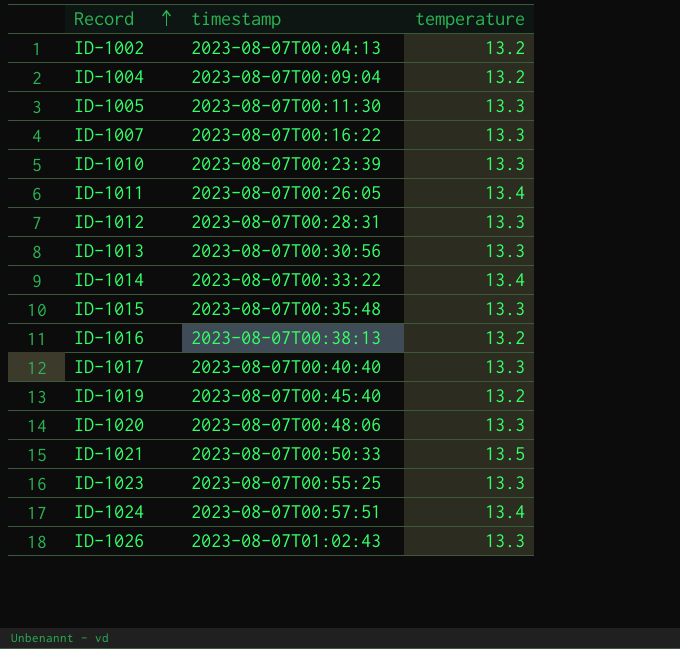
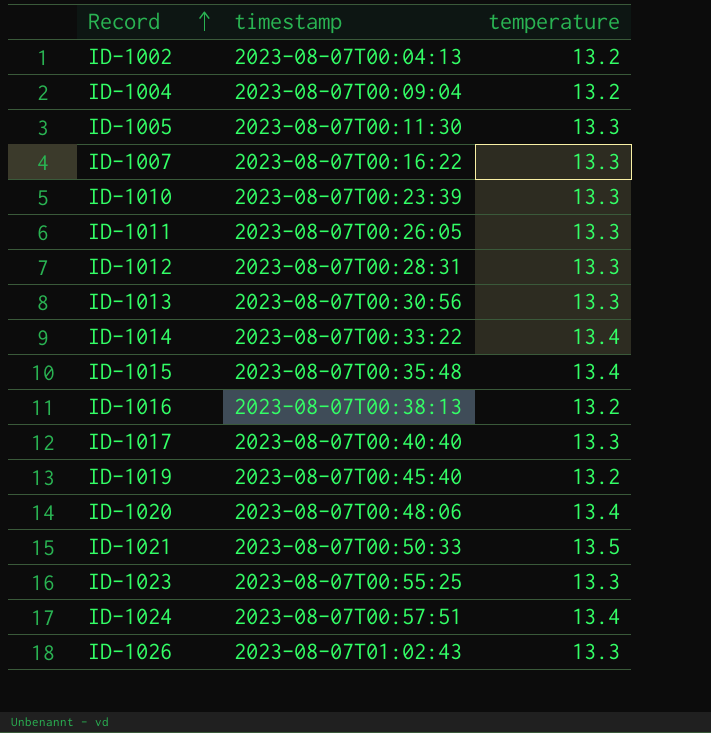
ID-1011 | temperature: 13.4 -> 13.3
ID-1015 | temperature: 13.3 -> 13.4
ID-1020 | temperature: 13.3 -> 13.4

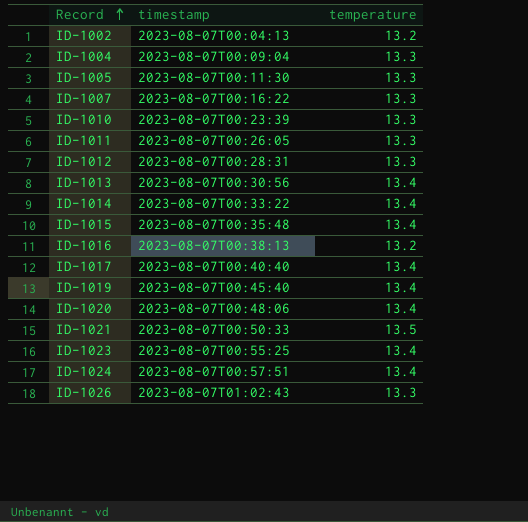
ID-1004 | temperature: 13.2 -> 13.3
ID-1013 | temperature: 13.3 -> 13.4
ID-1017 | temperature: 13.3 -> 13.4
ID-1019 | temperature: 13.2 -> 13.4
ID-1023 | temperature: 13.3 -> 13.4

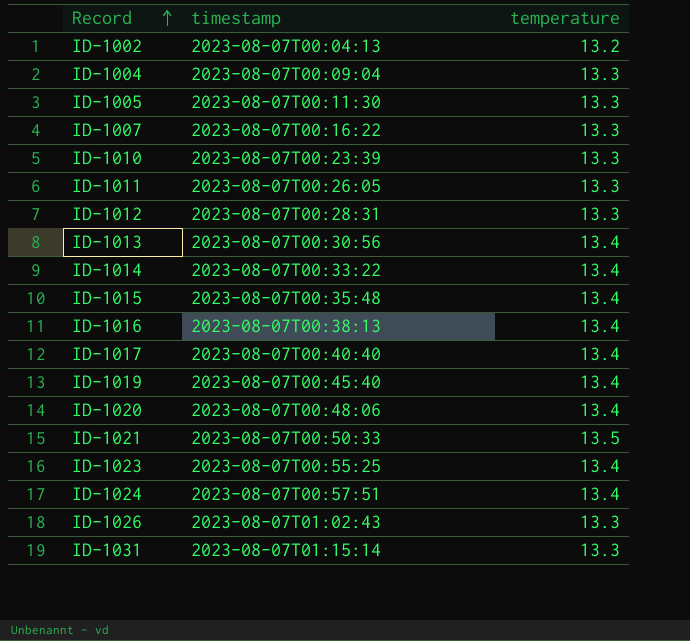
ID-1016 | temperature: 13.2 -> 13.4
row ID-1031: none -> 2023-08-07T01:15:14 | 13.3

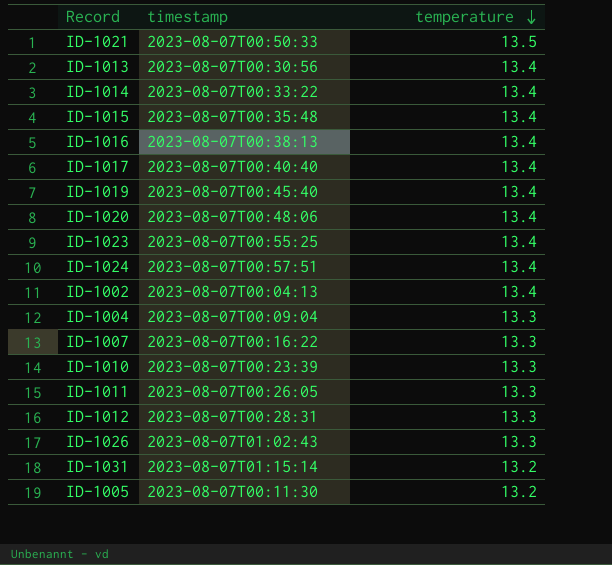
row order: Record ascending -> temperature descending
ID-1002 | temperature: 13.2 -> 13.4
ID-1031 | temperature: 13.3 -> 13.2
ID-1005 | temperature: 13.3 -> 13.2

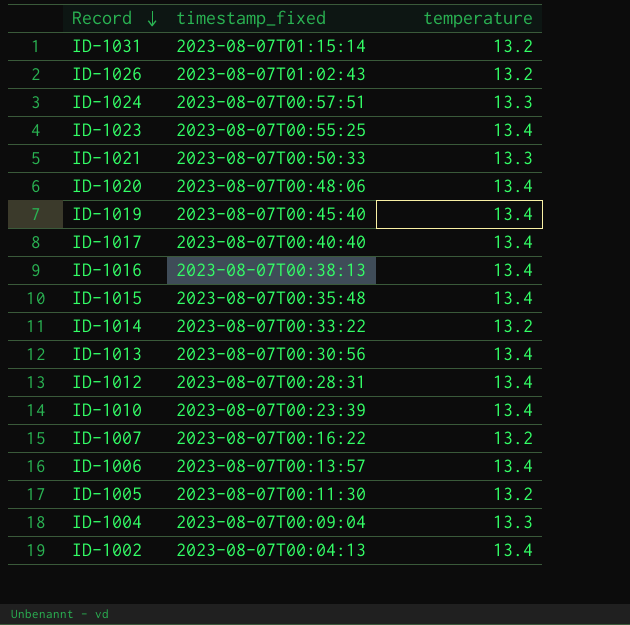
row order: temperature descending -> Record descending
column name: timestamp -> timestamp_fixed
row ID-1011: 2023-08-07T00:26:05 | 13.3 -> none
ID-1026 | temperature: 13.3 -> 13.2
ID-1024 | temperature: 13.4 -> 13.3
ID-1021 | temperature: 13.5 -> 13.3
ID-1014 | temperature: 13.4 -> 13.2
ID-1012 | temperature: 13.3 -> 13.4
ID-1010 | temperature: 13.3 -> 13.4
ID-1007 | temperature: 13.3 -> 13.2
row ID-1006: none -> 2023-08-07T00:13:57 | 13.4

